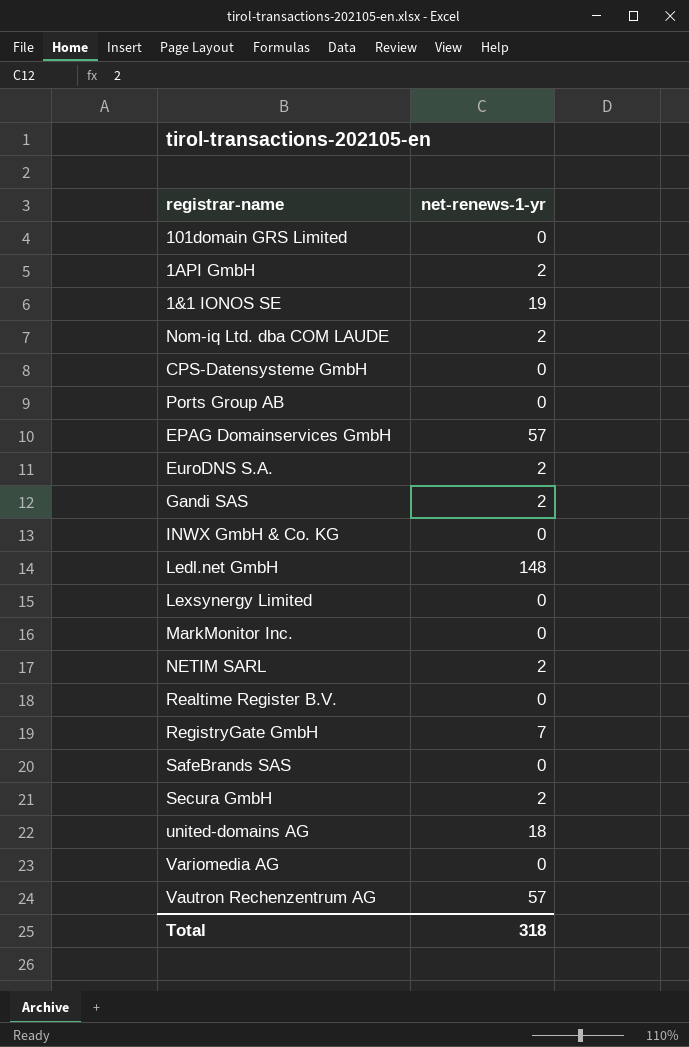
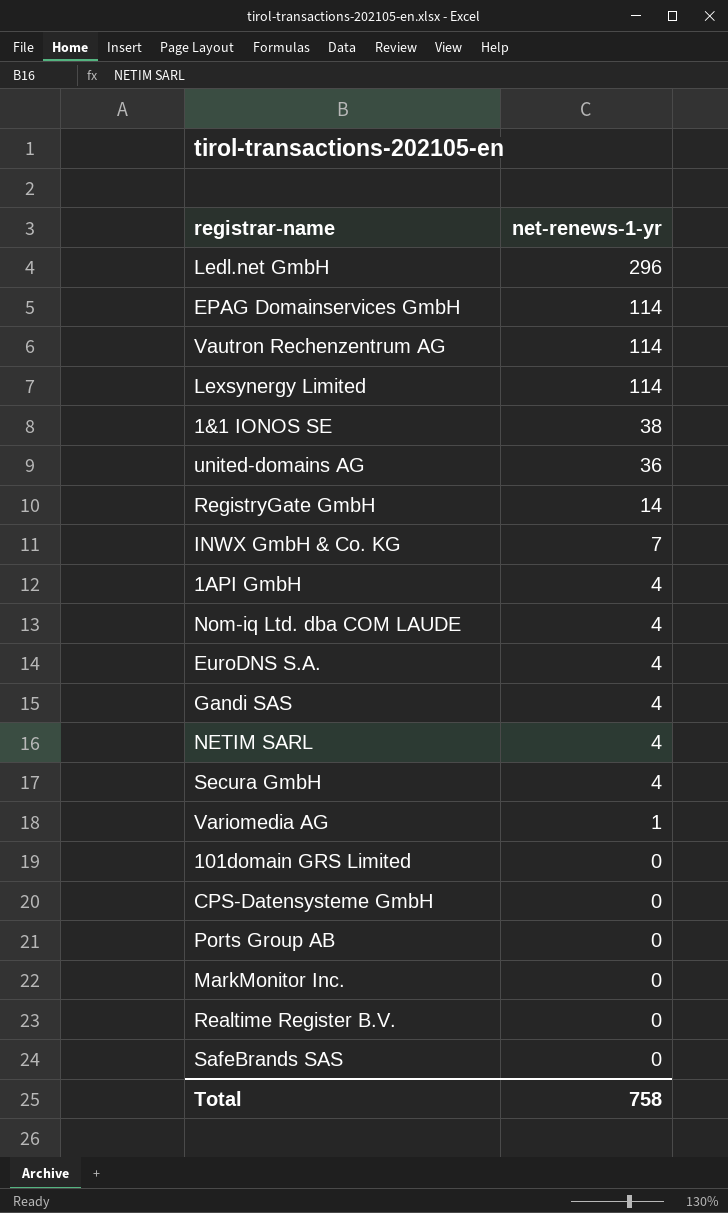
row order: none -> net-renews-1-yr descending
Ledl.net GmbH | net-renews-1-yr: 148 -> 296
EPAG Domainservices GmbH | net-renews-1-yr: 57 -> 114
Vautron Rechenzentrum AG | net-renews-1-yr: 57 -> 114
Lexsynergy Limited | net-renews-1-yr: 0 -> 114
1&1 IONOS SE | net-renews-1-yr: 19 -> 38
united-domains AG | net-renews-1-yr: 18 -> 36
RegistryGate GmbH | net-renews-1-yr: 7 -> 14
INWX GmbH & Co. KG | net-renews-1-yr: 0 -> 7
1API GmbH | net-renews-1-yr: 2 -> 4
Nom-iq Ltd. dba COM LAUDE | net-renews-1-yr: 2 -> 4
EuroDNS S.A. | net-renews-1-yr: 2 -> 4
Gandi SAS | net-renews-1-yr: 2 -> 4
NETIM SARL | net-renews-1-yr: 2 -> 4
Secura GmbH | net-renews-1-yr: 2 -> 4
Variomedia AG | net-renews-1-yr: 0 -> 1
Total | net-renews-1-yr: 318 -> 758

